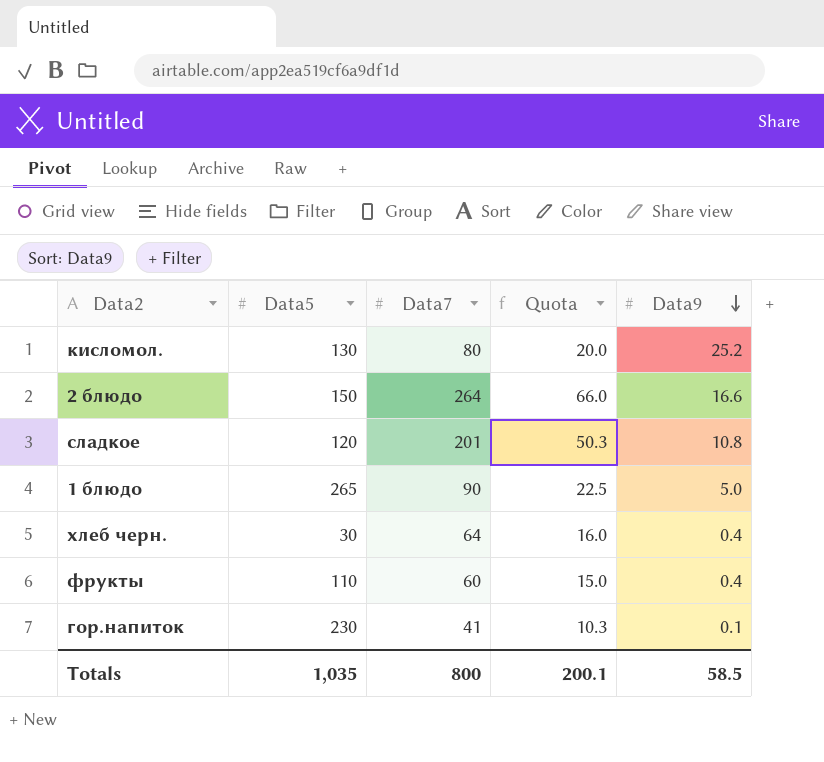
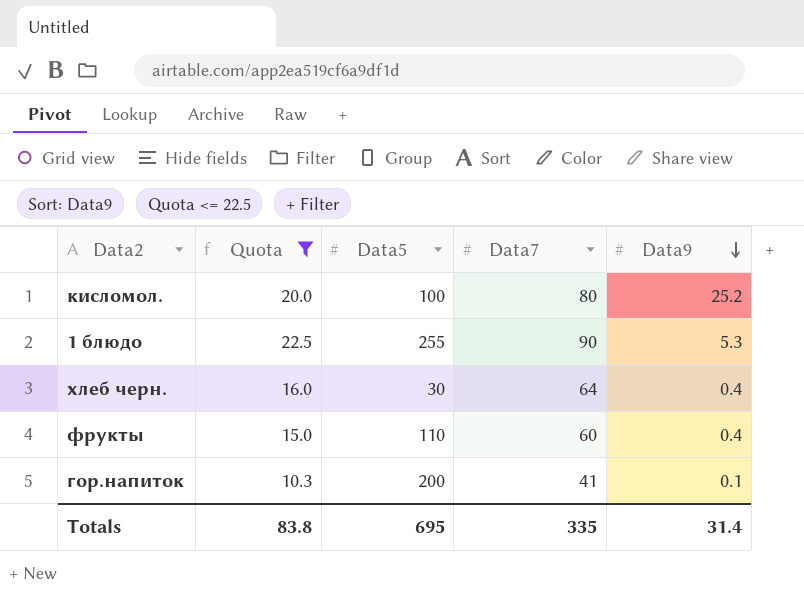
filter: none -> Quota <= 22.5
column Quota | position: 4 -> 2
кисломол. | Data5: 130 -> 100
1 блюдо | Data5: 265 -> 255
1 блюдо | Data9: 5.0 -> 5.3
гор.напиток | Data5: 230 -> 200
Totals | Quota: 200.1 -> 83.8
Totals | Data5: 1,035 -> 695
Totals | Data7: 800 -> 335
Totals | Data9: 58.5 -> 31.4

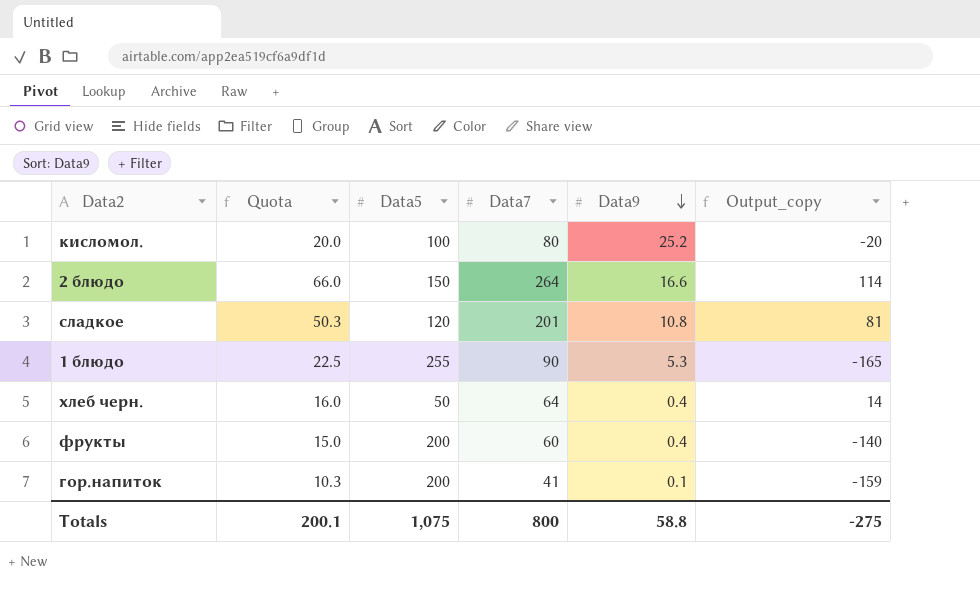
filter: Quota <= 22.5 -> none
column Output_copy | formula: none -> [Data7] - [Data5]
хлеб черн. | Data5: 30 -> 50
фрукты | Data5: 110 -> 200
Totals | Quota: 83.8 -> 200.1
Totals | Data5: 695 -> 1,075
Totals | Data7: 335 -> 800
Totals | Data9: 31.4 -> 58.8

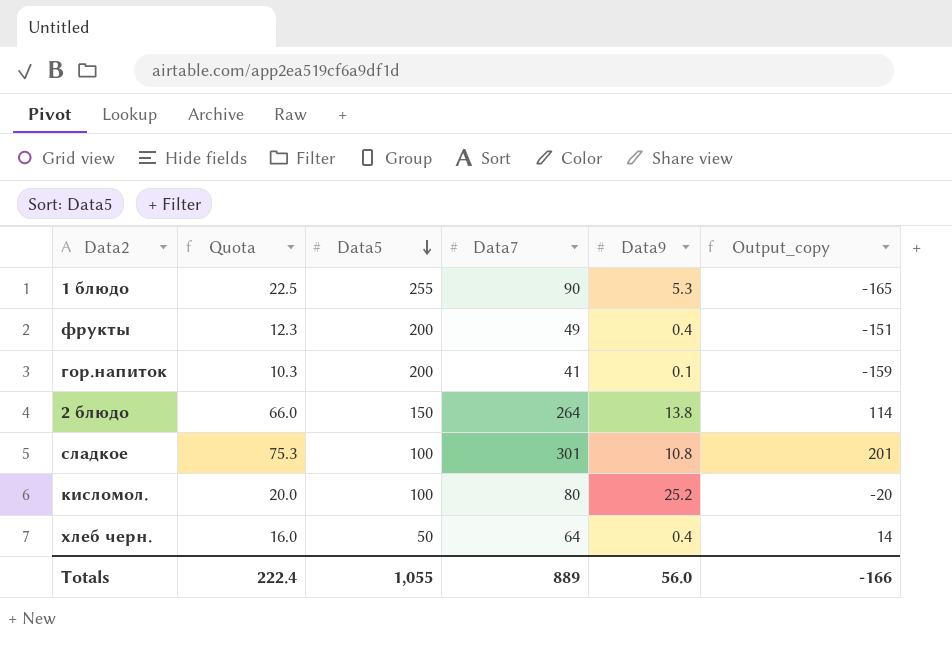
row order: Data9 descending -> Data5 descending
фрукты | Quota: 15.0 -> 12.3
фрукты | Data7: 60 -> 49
фрукты | Output_copy: -140 -> -151
2 блюдо | Data9: 16.6 -> 13.8
сладкое | Quota: 50.3 -> 75.3
сладкое | Data5: 120 -> 100
сладкое | Data7: 201 -> 301
сладкое | Output_copy: 81 -> 201
Totals | Quota: 200.1 -> 222.4
Totals | Data5: 1,075 -> 1,055
Totals | Data7: 800 -> 889
Totals | Data9: 58.8 -> 56.0
Totals | Output_copy: -275 -> -166

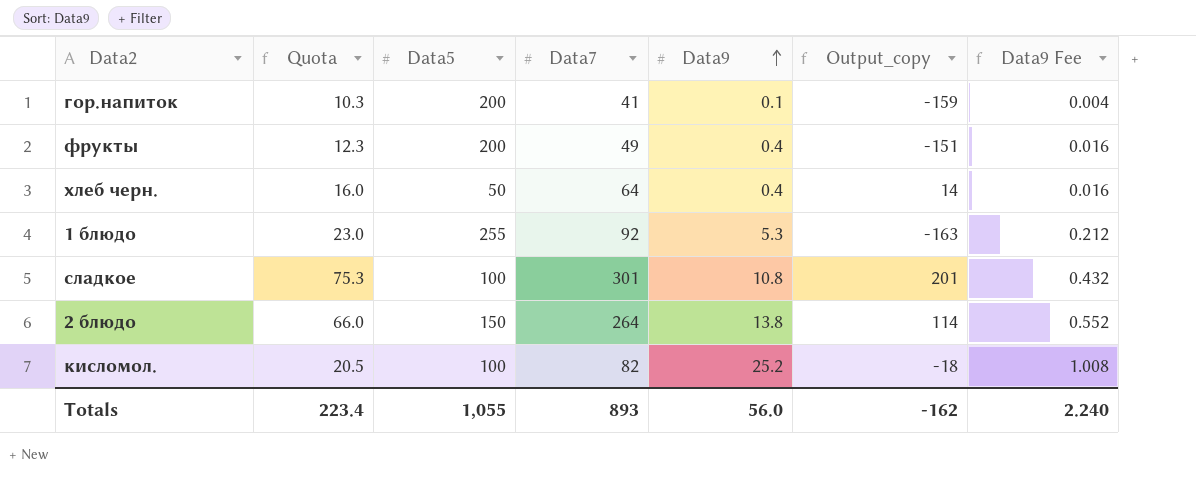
row order: Data5 descending -> Data9 ascending
column Data9 Fee | formula: none -> [Data9] * 0.04
1 блюдо | Quota: 22.5 -> 23.0
1 блюдо | Data7: 90 -> 92
1 блюдо | Output_copy: -165 -> -163
кисломол. | Quota: 20.0 -> 20.5
кисломол. | Data7: 80 -> 82
кисломол. | Output_copy: -20 -> -18
Totals | Quota: 222.4 -> 223.4
Totals | Data7: 889 -> 893
Totals | Output_copy: -166 -> -162

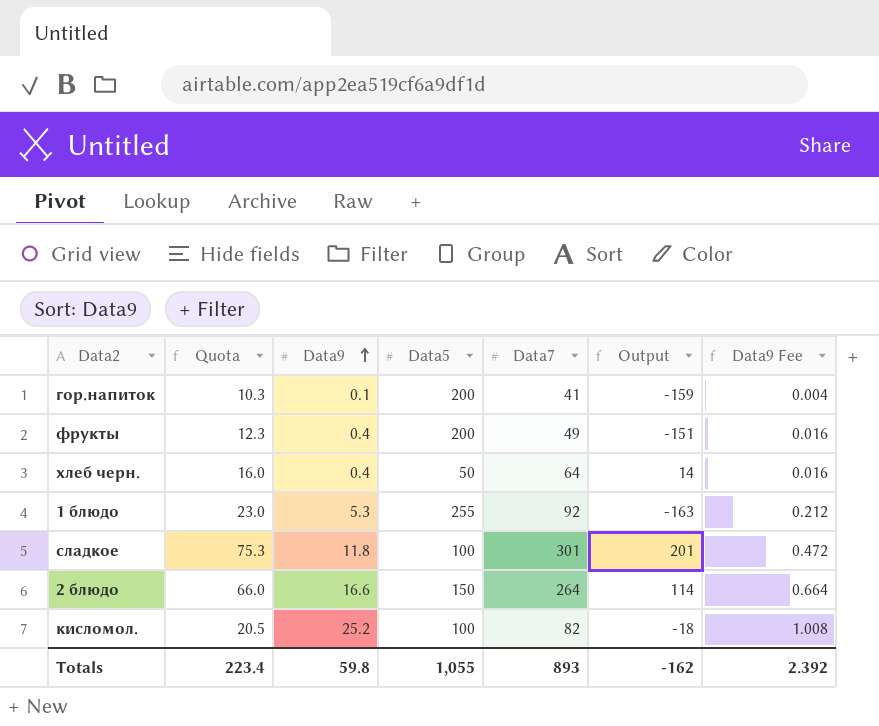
column Data9 | position: 5 -> 3
column name: Output_copy -> Output
сладкое | Data9: 10.8 -> 11.8
сладкое | Data9 Fee: 0.432 -> 0.472
2 блюдо | Data9: 13.8 -> 16.6
2 блюдо | Data9 Fee: 0.552 -> 0.664
Totals | Data9: 56.0 -> 59.8
Totals | Data9 Fee: 2.240 -> 2.392

